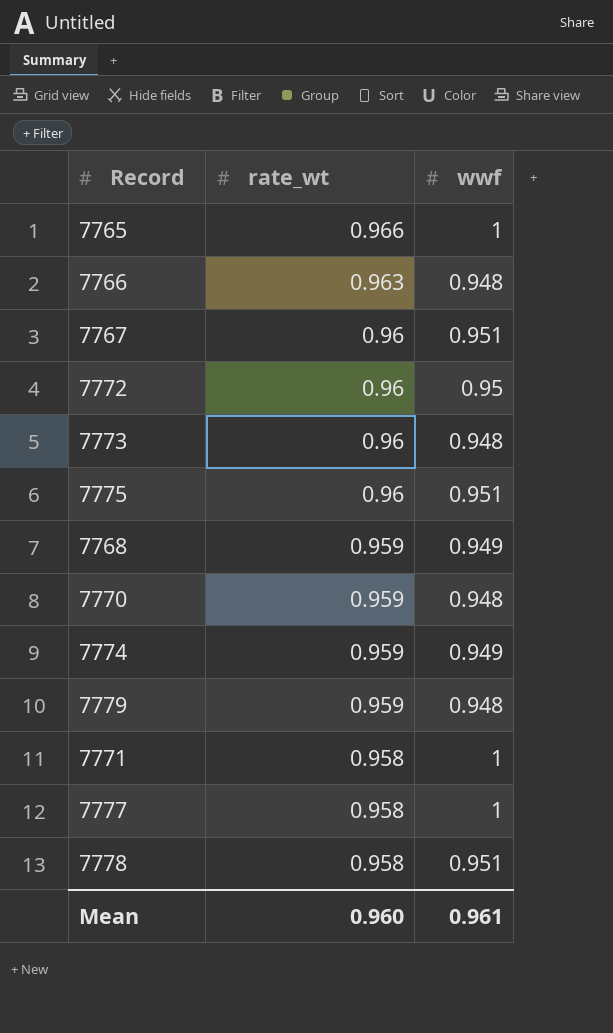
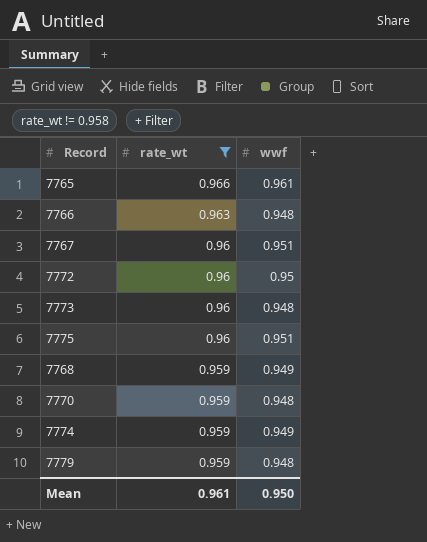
filter: none -> rate_wt != 0.958
7765 | wwf: 1 -> 0.961
Mean | rate_wt: 0.960 -> 0.961
Mean | wwf: 0.961 -> 0.950

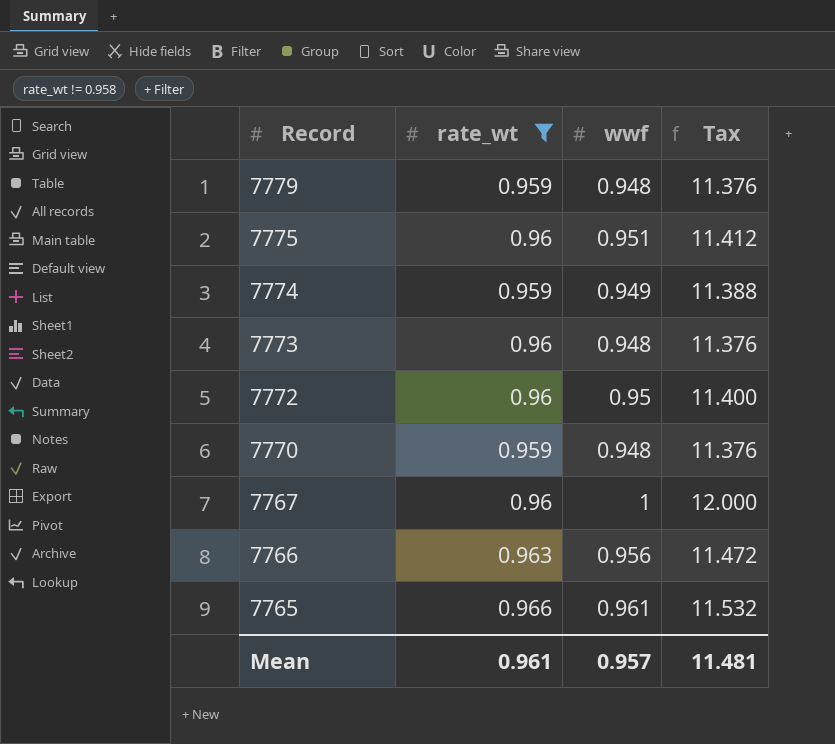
row order: rate_wt descending -> Record descending
column Tax | formula: none -> [wwf] * 12
row 7768: 0.959 | 0.949 -> none
7767 | wwf: 0.951 -> 1
7766 | wwf: 0.948 -> 0.956
Mean | wwf: 0.950 -> 0.957

